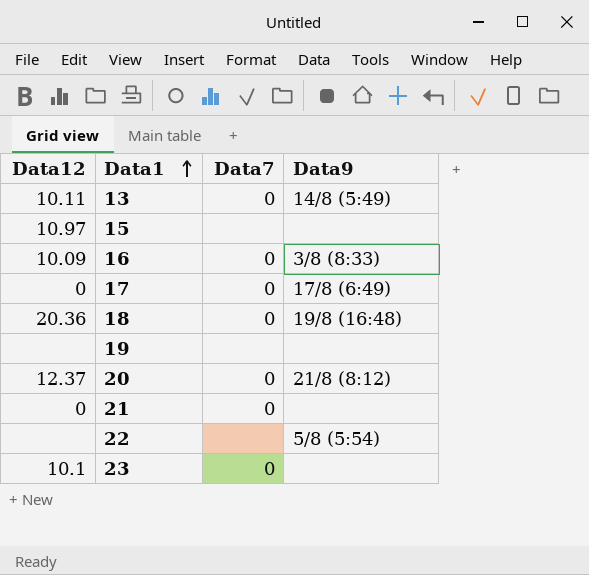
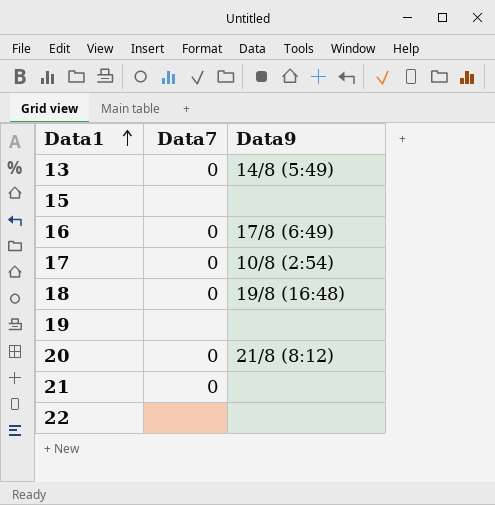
column Data12 | position: 1 -> none
row 23: 10.1 | 0 | none -> none
16 | Data9: 3/8 (8:33) -> 17/8 (6:49)
17 | Data9: 17/8 (6:49) -> 10/8 (2:54)
22 | Data9: 5/8 (5:54) -> none

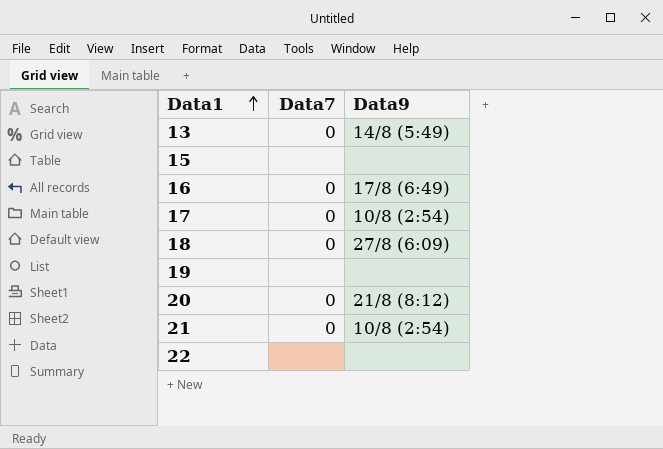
18 | Data9: 19/8 (16:48) -> 27/8 (6:09)
21 | Data9: none -> 10/8 (2:54)

